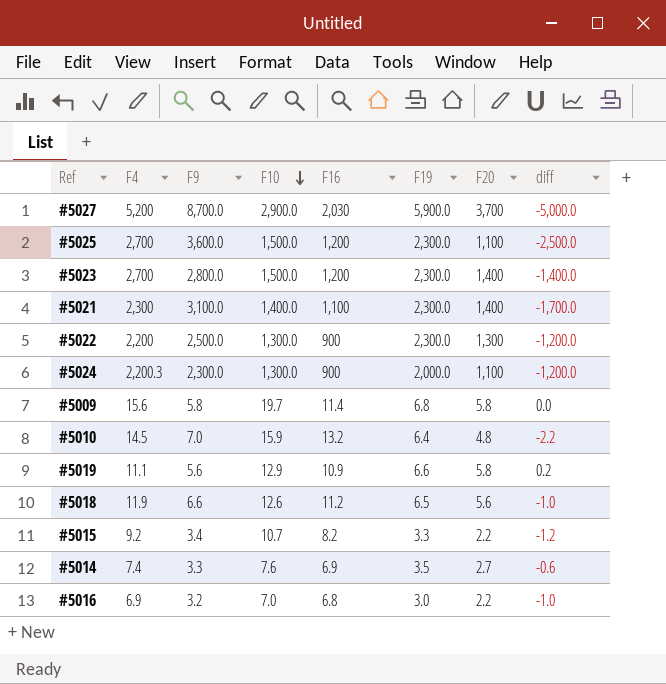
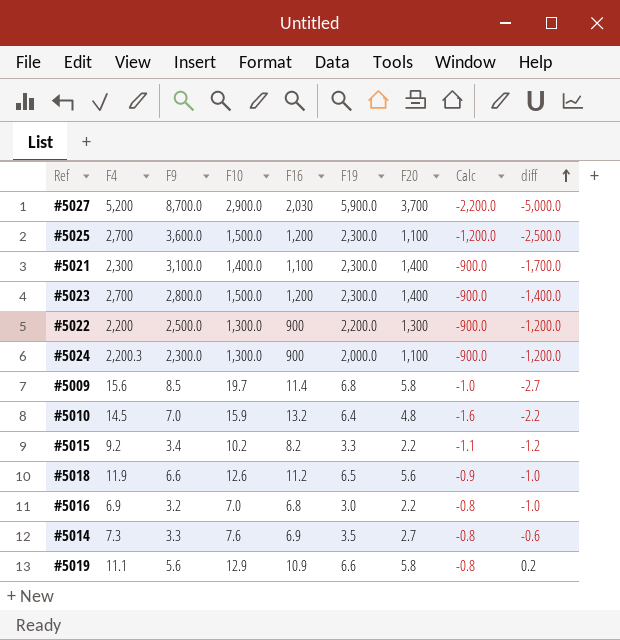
row order: F10 descending -> diff ascending
column Calc | formula: none -> [F20] - [F19]
#5022 | F19: 2,300.0 -> 2,200.0
#5009 | F9: 5.8 -> 8.5
#5009 | diff: 0.0 -> -2.7
#5015 | F10: 10.7 -> 10.2
#5014 | F4: 7.4 -> 7.3

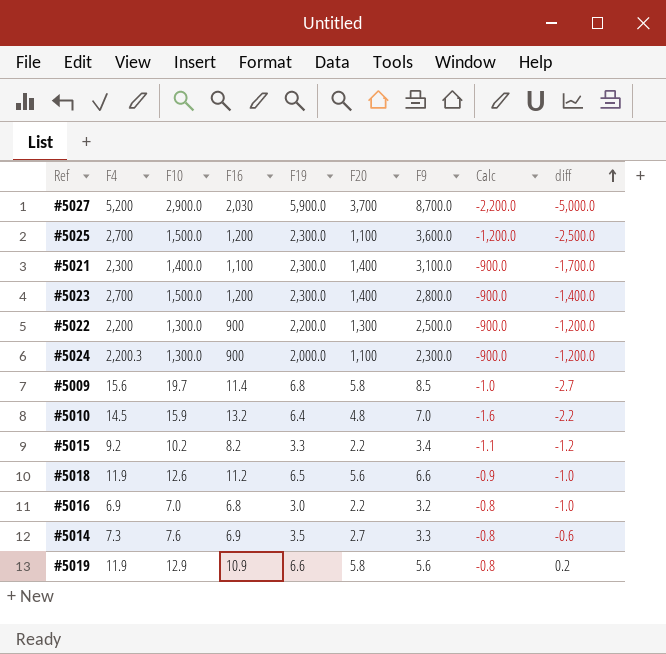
column F9 | position: 3 -> 7
#5019 | F4: 11.1 -> 11.9

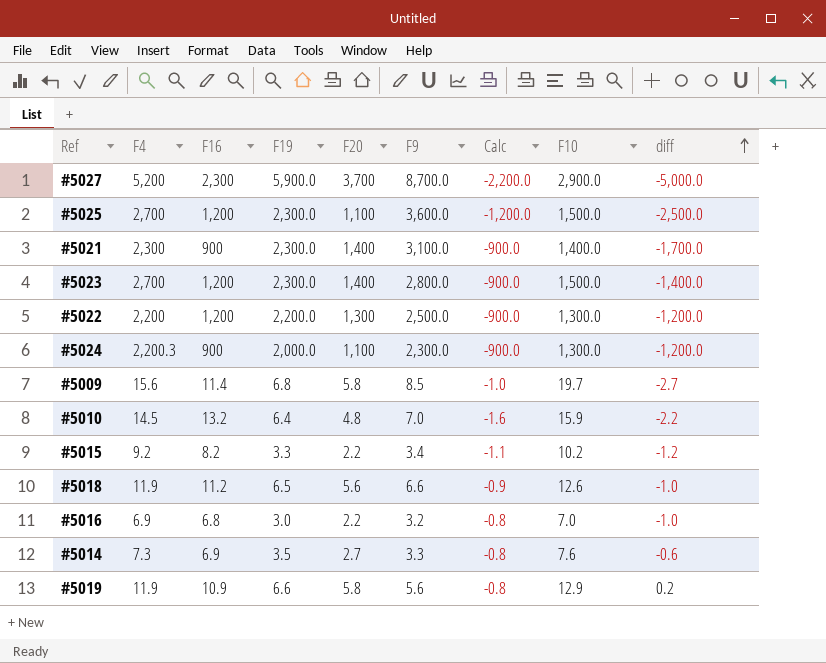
column F10 | position: 3 -> 8
#5027 | F16: 2,030 -> 2,300
#5021 | F16: 1,100 -> 900
#5022 | F16: 900 -> 1,200

